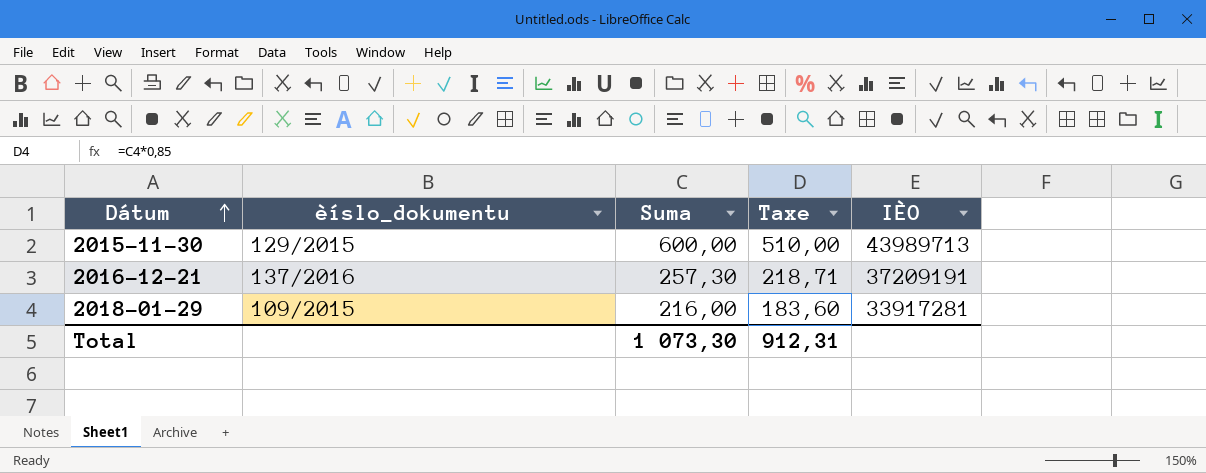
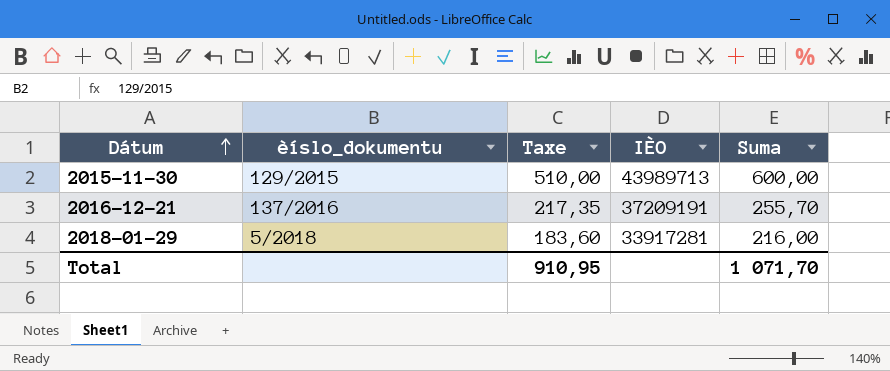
column Suma | position: 3 -> 5
2016-12-21 | Taxe: 218,71 -> 217,35
2016-12-21 | Suma: 257,30 -> 255,70
2018-01-29 | èíslo_dokumentu: 109/2015 -> 5/2018
Total | Taxe: 912,31 -> 910,95
Total | Suma: 1 073,30 -> 1 071,70

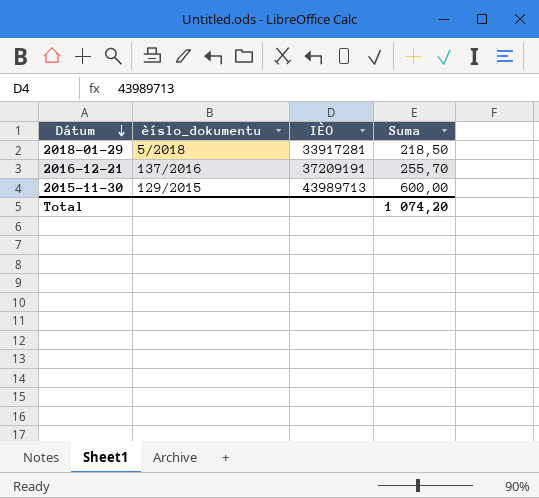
row order: Dátum ascending -> Dátum descending
column Taxe | formula: [Suma] * 0,85 -> none
2018-01-29 | Suma: 216,00 -> 218,50
Total | Suma: 1 071,70 -> 1 074,20

